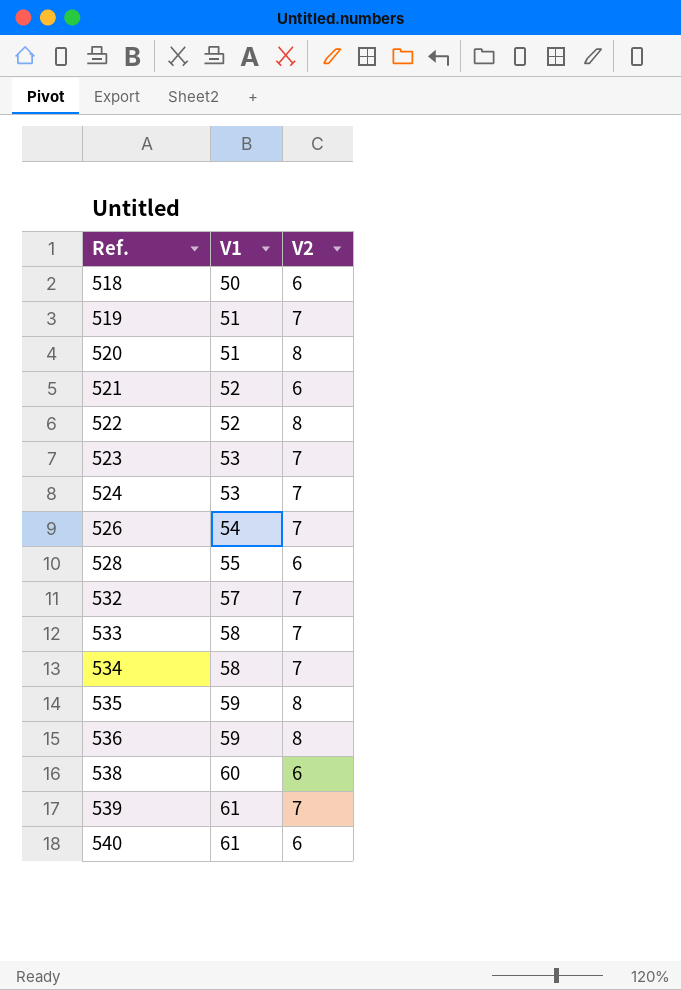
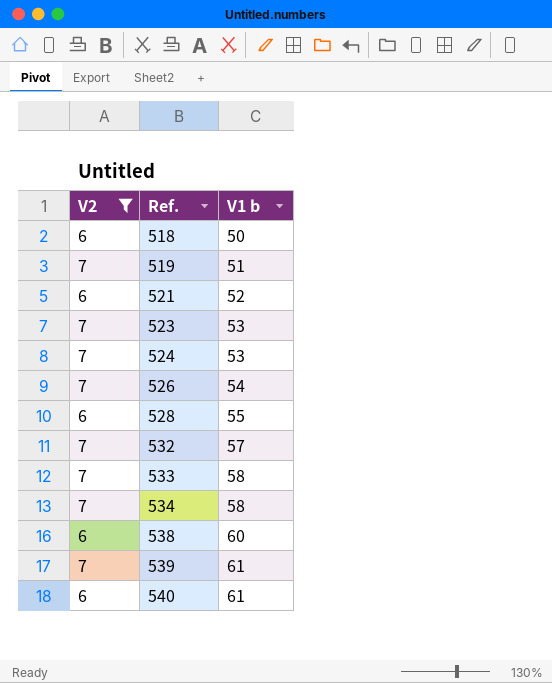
filter: none -> V2 != 8
column V2 | position: 3 -> 1
column name: V1 -> V1 b

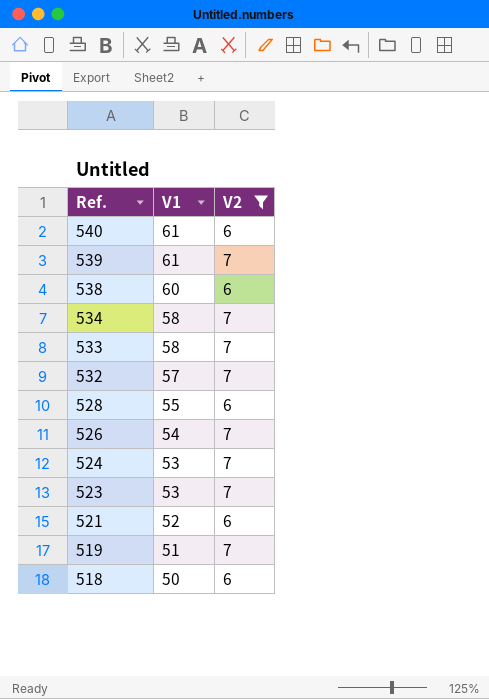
row order: Ref. ascending -> Ref. descending
column name: V1 b -> V1
column V2 | position: 1 -> 3

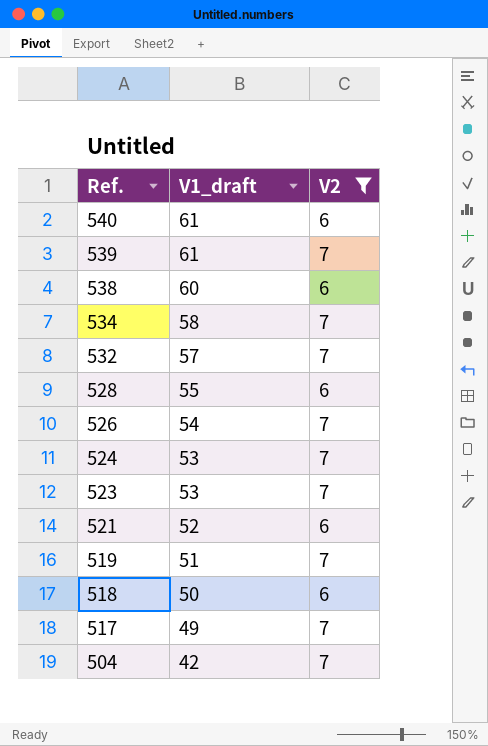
column name: V1 -> V1_draft
row 533: 58 | 7 -> none
row 517: none -> 49 | 7
row 504: none -> 42 | 7

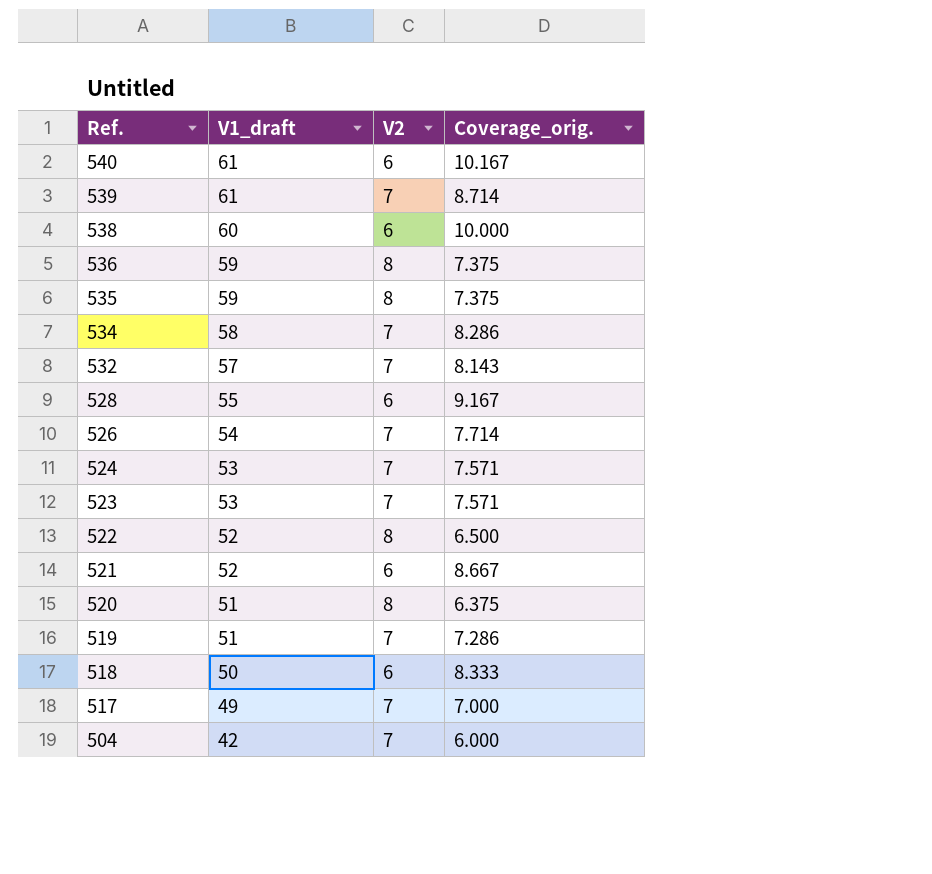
filter: V2 != 8 -> none
column Coverage_orig. | formula: none -> [V1_draft] / [V2]

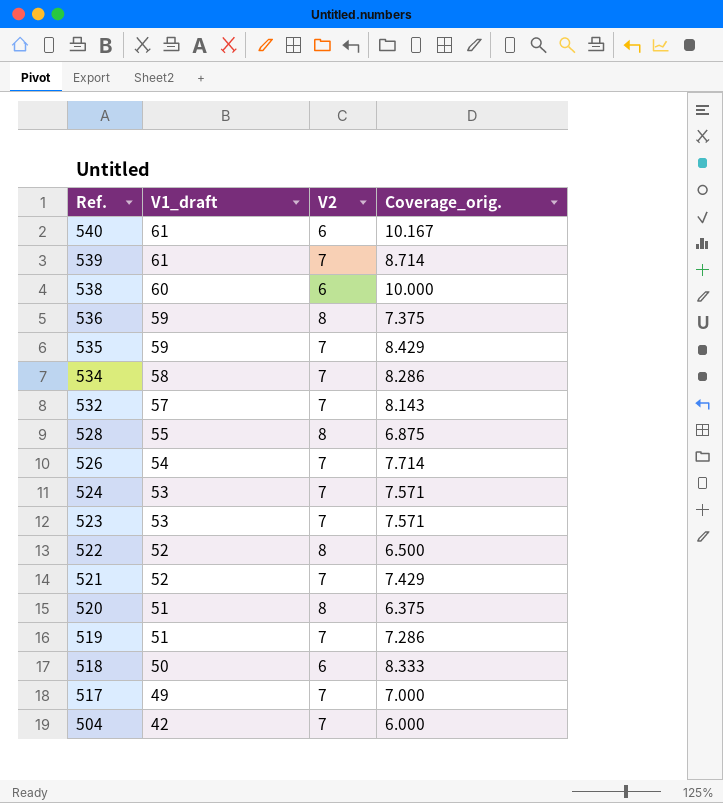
535 | V2: 8 -> 7
535 | Coverage_orig.: 7.375 -> 8.429
528 | V2: 6 -> 8
528 | Coverage_orig.: 9.167 -> 6.875
521 | V2: 6 -> 7
521 | Coverage_orig.: 8.667 -> 7.429

